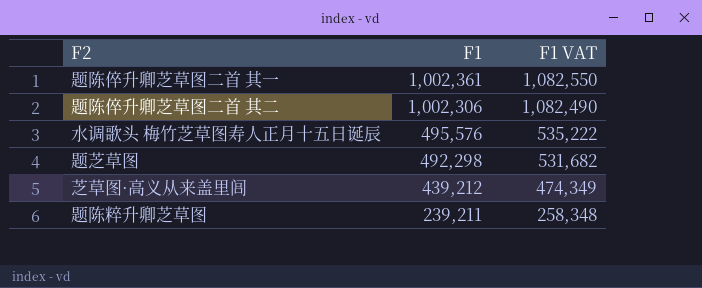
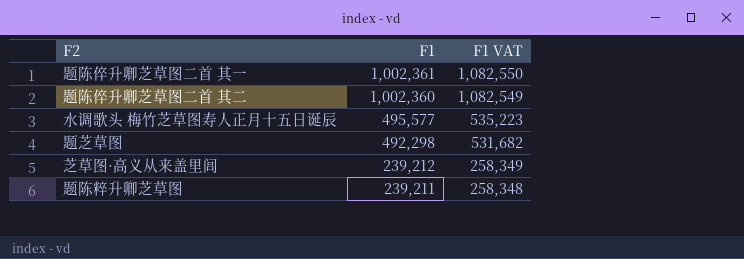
题陈倅升卿芝草图二首 其二 | F1: 1,002,306 -> 1,002,360
题陈倅升卿芝草图二首 其二 | F1 VAT: 1,082,490 -> 1,082,549
水调歌头 梅竹芝草图寿人正月十五日诞辰 | F1: 495,576 -> 495,577
水调歌头 梅竹芝草图寿人正月十五日诞辰 | F1 VAT: 535,222 -> 535,223
芝草图·高义从来盖里闾 | F1: 439,212 -> 239,212
芝草图·高义从来盖里闾 | F1 VAT: 474,349 -> 258,349

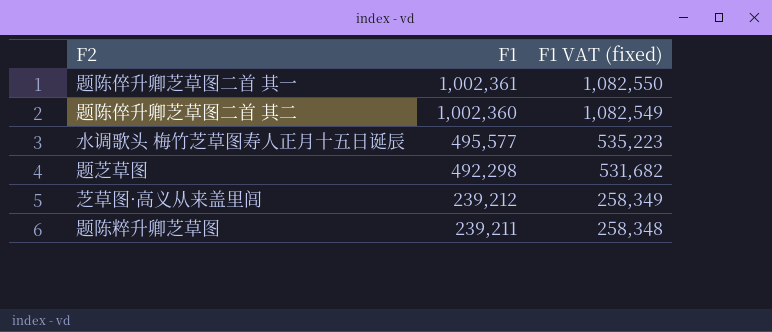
column name: F1 VAT -> F1 VAT (fixed)

